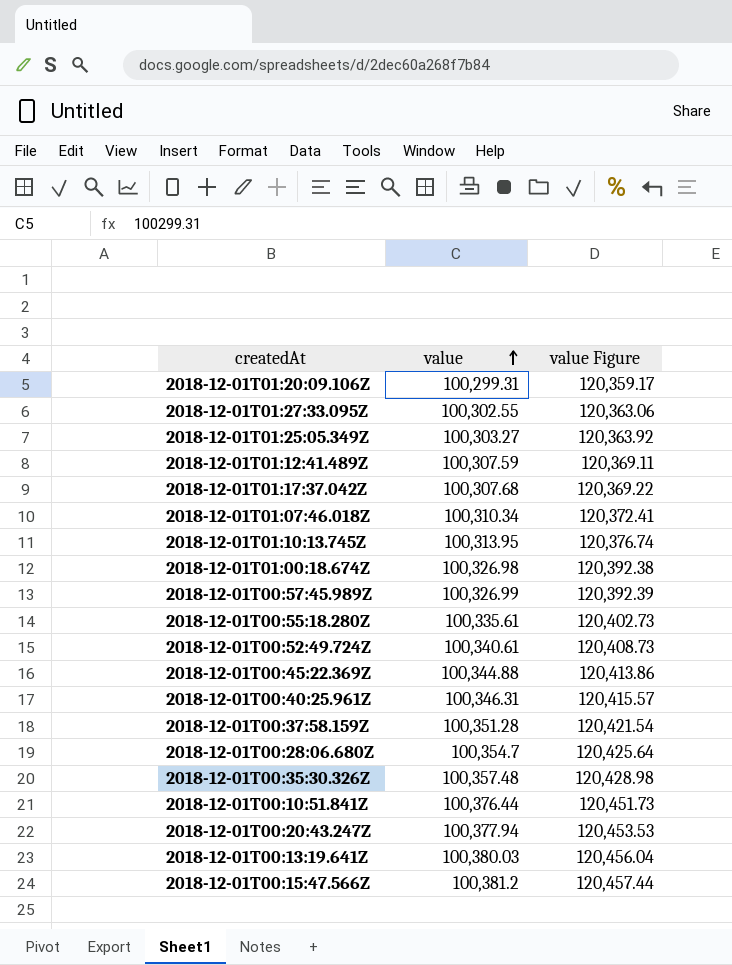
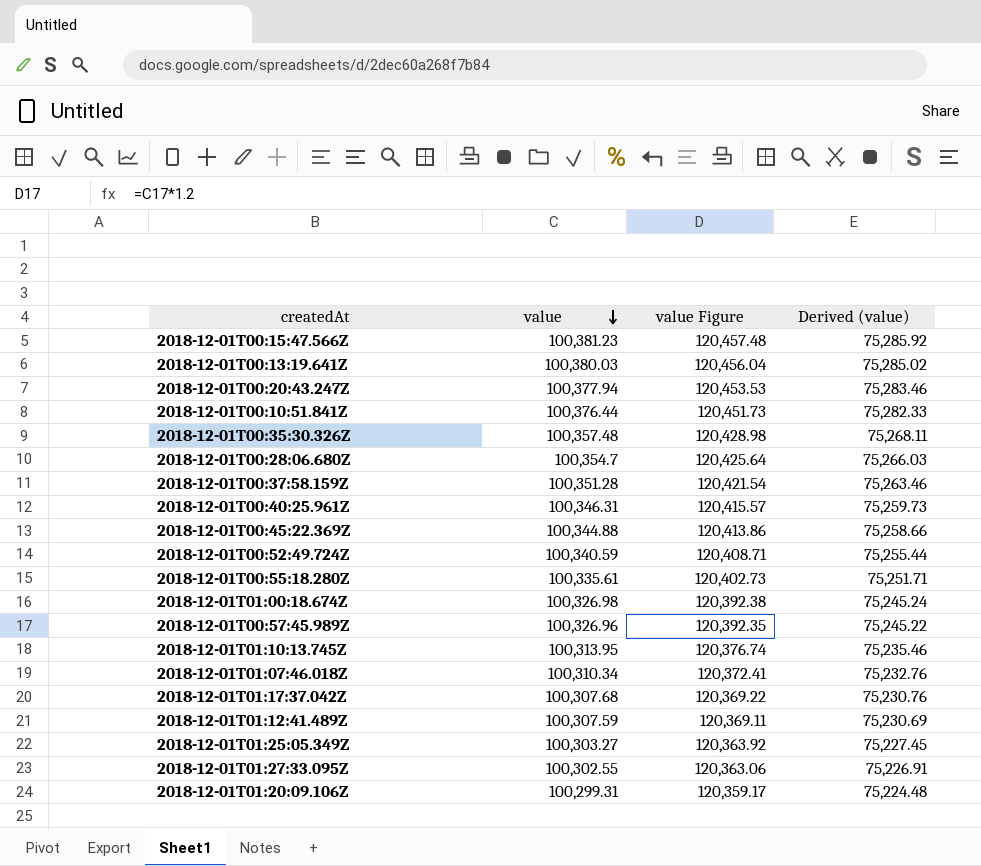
row order: value ascending -> value descending
column Derived (value) | formula: none -> [value] * 0.75
2018-12-01T00:15:47.566Z | value: 100,381.2 -> 100,381.23
2018-12-01T00:15:47.566Z | value Figure: 120,457.44 -> 120,457.48
2018-12-01T00:52:49.724Z | value: 100,340.61 -> 100,340.59
2018-12-01T00:52:49.724Z | value Figure: 120,408.73 -> 120,408.71
2018-12-01T00:57:45.989Z | value: 100,326.99 -> 100,326.96
2018-12-01T00:57:45.989Z | value Figure: 120,392.39 -> 120,392.35

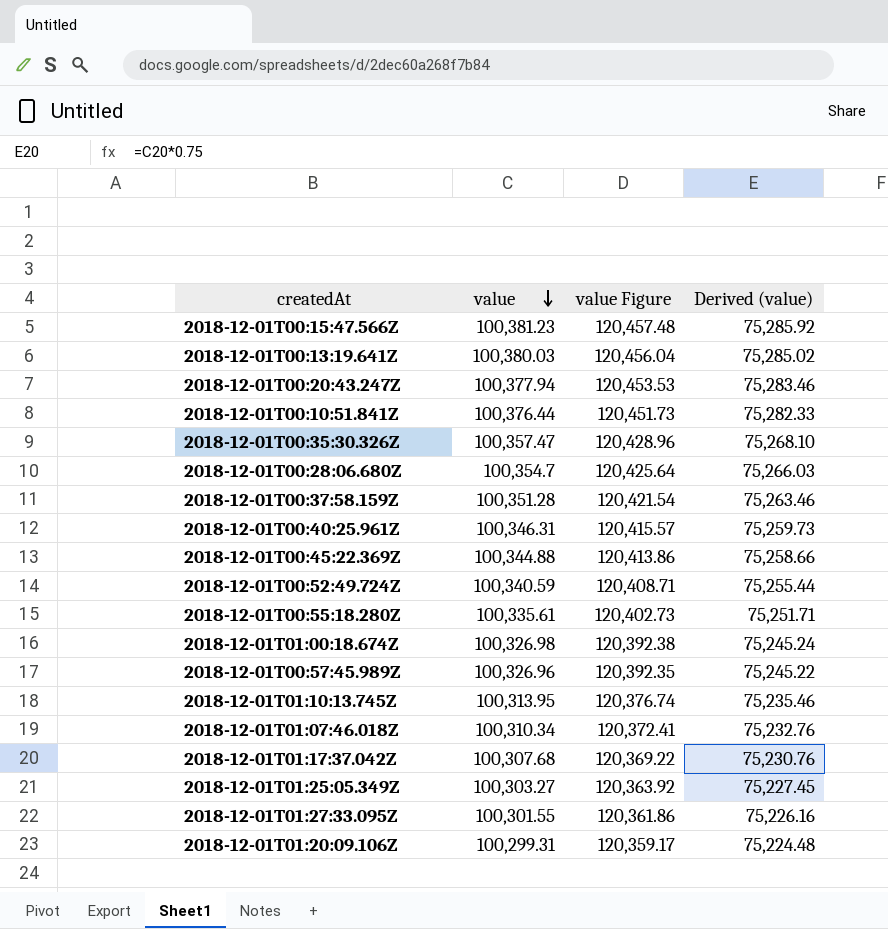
row 2018-12-01T01:12:41.489Z: 100,307.59 | 120,369.11 | 75,230.69 -> none
2018-12-01T00:35:30.326Z | value: 100,357.48 -> 100,357.47
2018-12-01T00:35:30.326Z | value Figure: 120,428.98 -> 120,428.96
2018-12-01T00:35:30.326Z | Derived (value): 75,268.11 -> 75,268.10
2018-12-01T01:27:33.095Z | value: 100,302.55 -> 100,301.55
2018-12-01T01:27:33.095Z | value Figure: 120,363.06 -> 120,361.86
2018-12-01T01:27:33.095Z | Derived (value): 75,226.91 -> 75,226.16

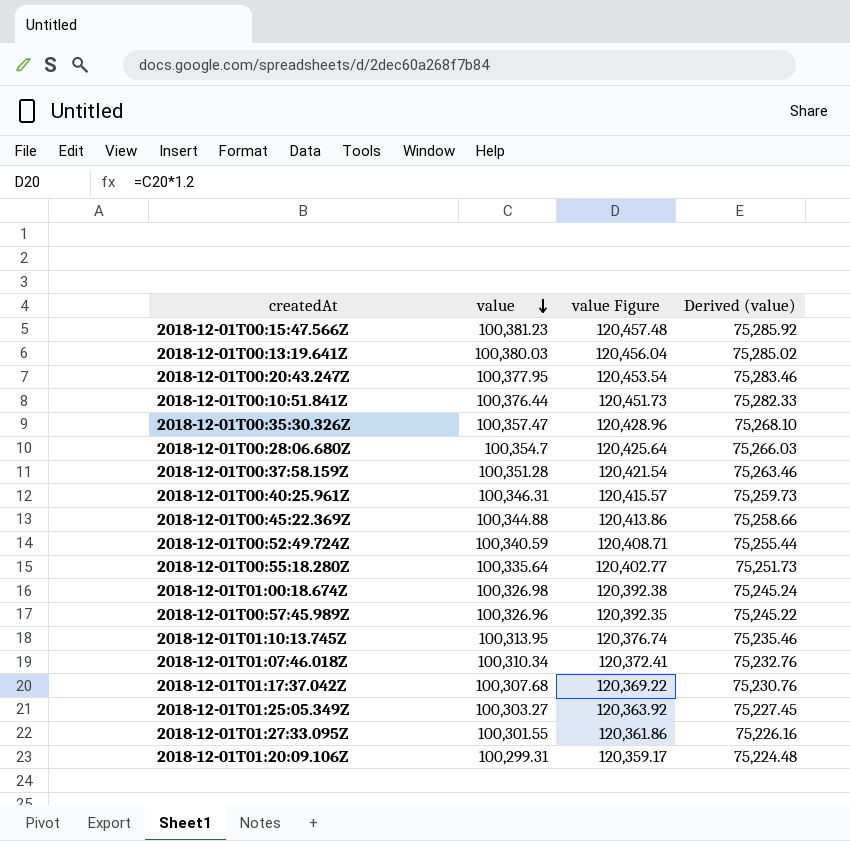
2018-12-01T00:20:43.247Z | value: 100,377.94 -> 100,377.95
2018-12-01T00:20:43.247Z | value Figure: 120,453.53 -> 120,453.54
2018-12-01T00:55:18.280Z | value: 100,335.61 -> 100,335.64
2018-12-01T00:55:18.280Z | value Figure: 120,402.73 -> 120,402.77
2018-12-01T00:55:18.280Z | Derived (value): 75,251.71 -> 75,251.73

